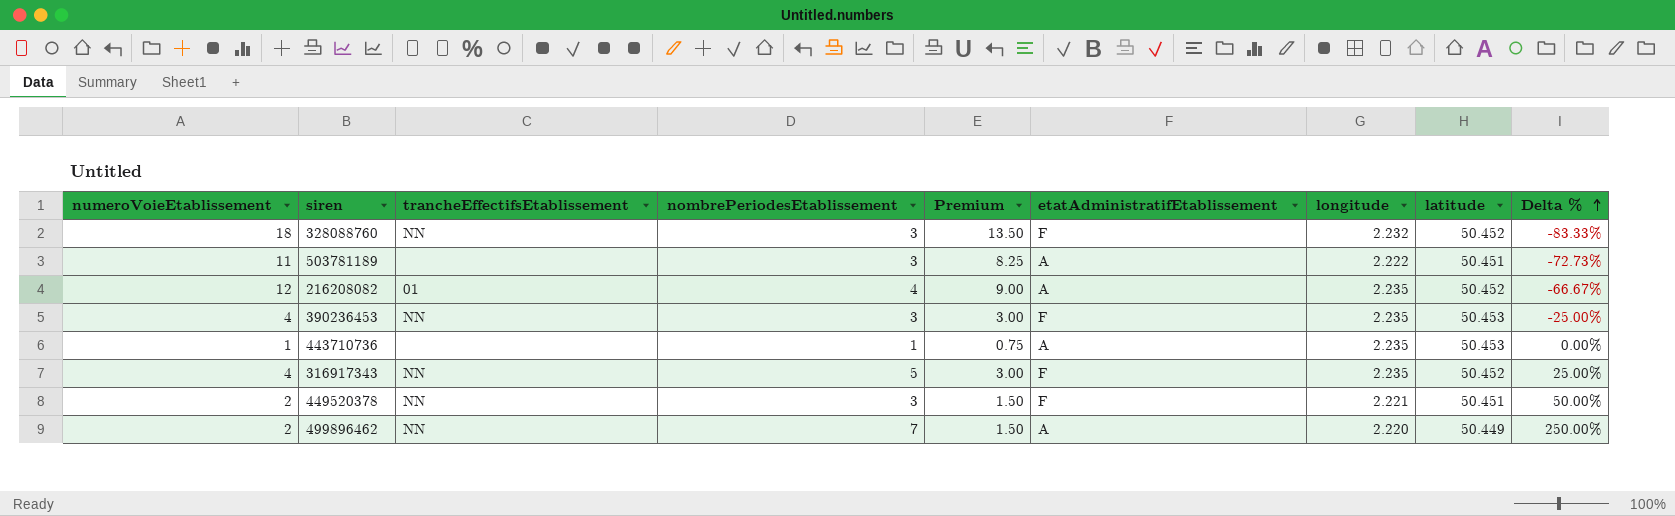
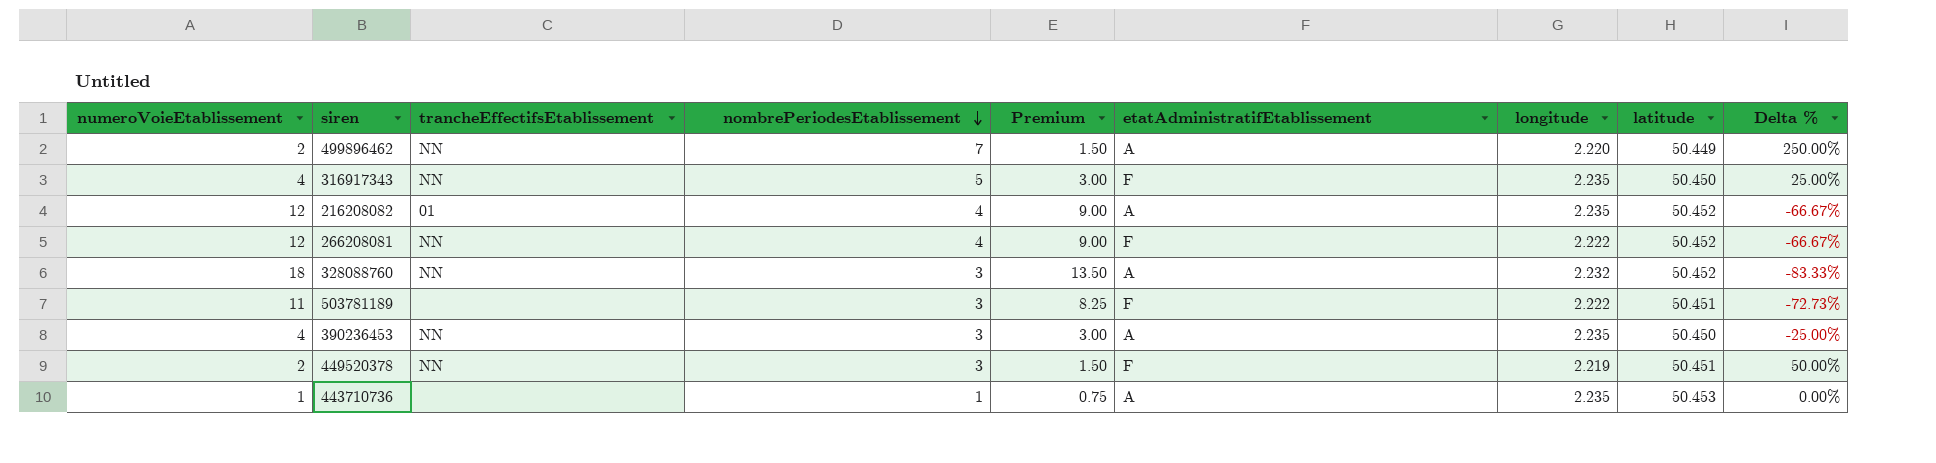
row order: Delta % ascending -> nombrePeriodesEtablissement descending
316917343 | latitude: 50.452 -> 50.450
row 266208081: none -> 12 | NN | 4 | 9.00 | F | 2.222 | 50.452 | -66.67%
328088760 | etatAdministratifEtablissement: F -> A
503781189 | etatAdministratifEtablissement: A -> F
390236453 | etatAdministratifEtablissement: F -> A
390236453 | latitude: 50.453 -> 50.450
449520378 | longitude: 2.221 -> 2.219

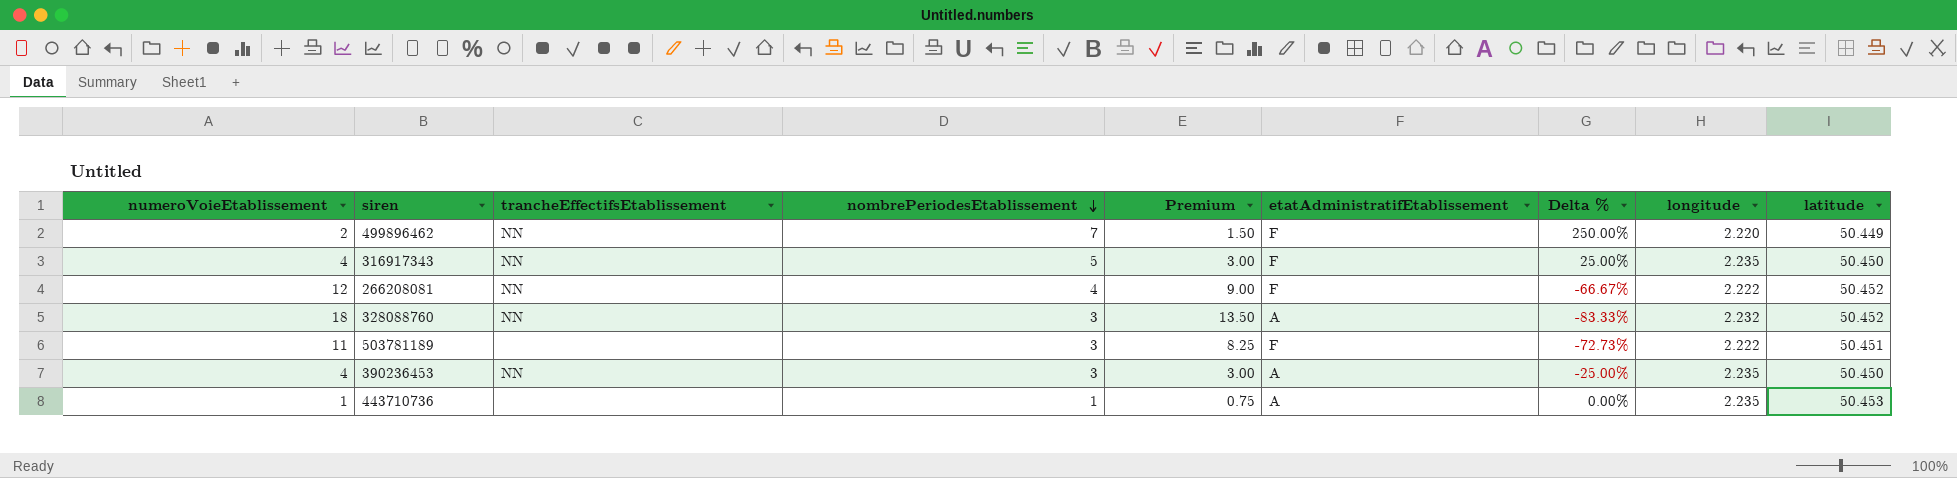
column Delta % | position: 9 -> 7
row 216208082: 12 | 01 | 4 | 9.00 | A | 2.235 | 50.452 | -66.67% -> none
row 449520378: 2 | NN | 3 | 1.50 | F | 2.219 | 50.451 | 50.00% -> none
499896462 | etatAdministratifEtablissement: A -> F

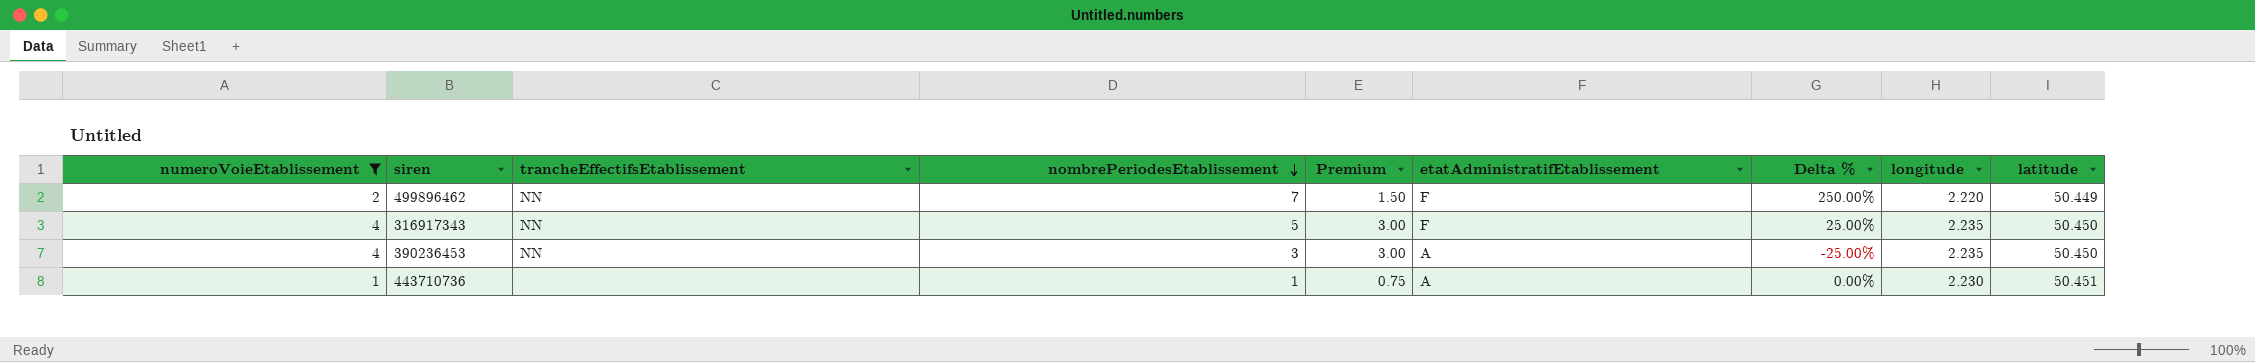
filter: none -> numeroVoieEtablissement <= 4
443710736 | longitude: 2.235 -> 2.230
443710736 | latitude: 50.453 -> 50.451

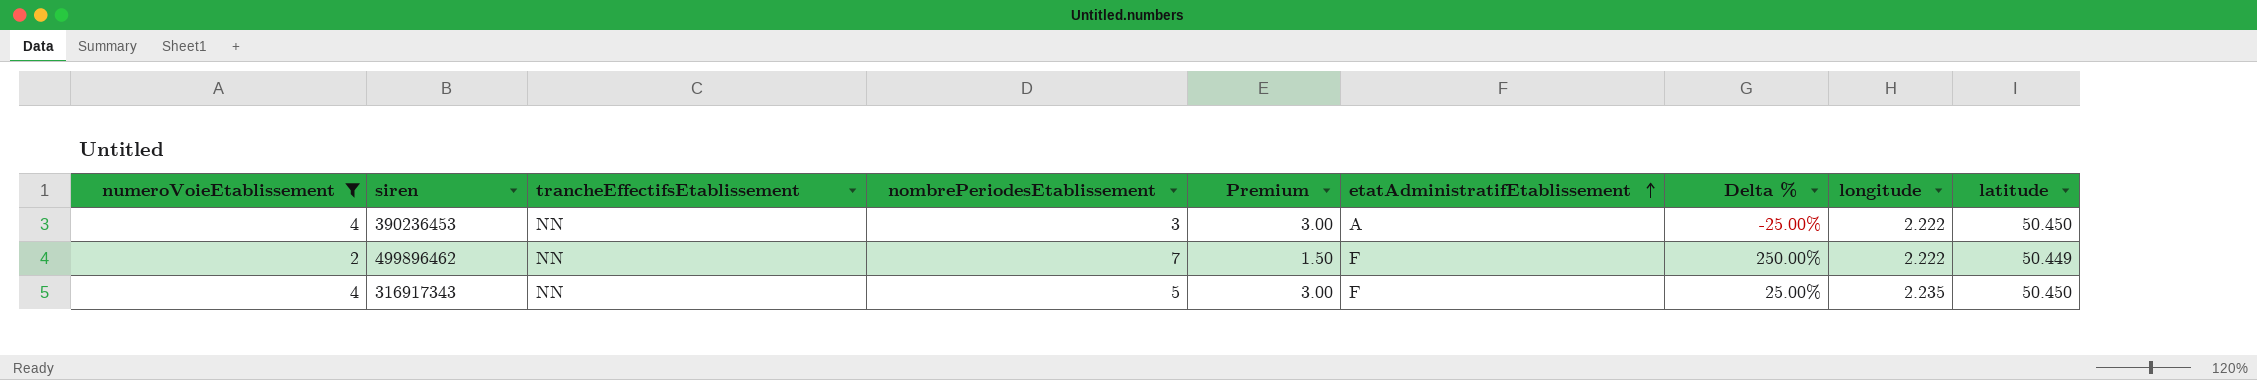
row order: nombrePeriodesEtablissement descending -> etatAdministratifEtablissement ascending
row 443710736: 1 | none | 1 | 0.75 | A | 0.00% | 2.230 | 50.451 -> none
390236453 | longitude: 2.235 -> 2.222
499896462 | longitude: 2.220 -> 2.222

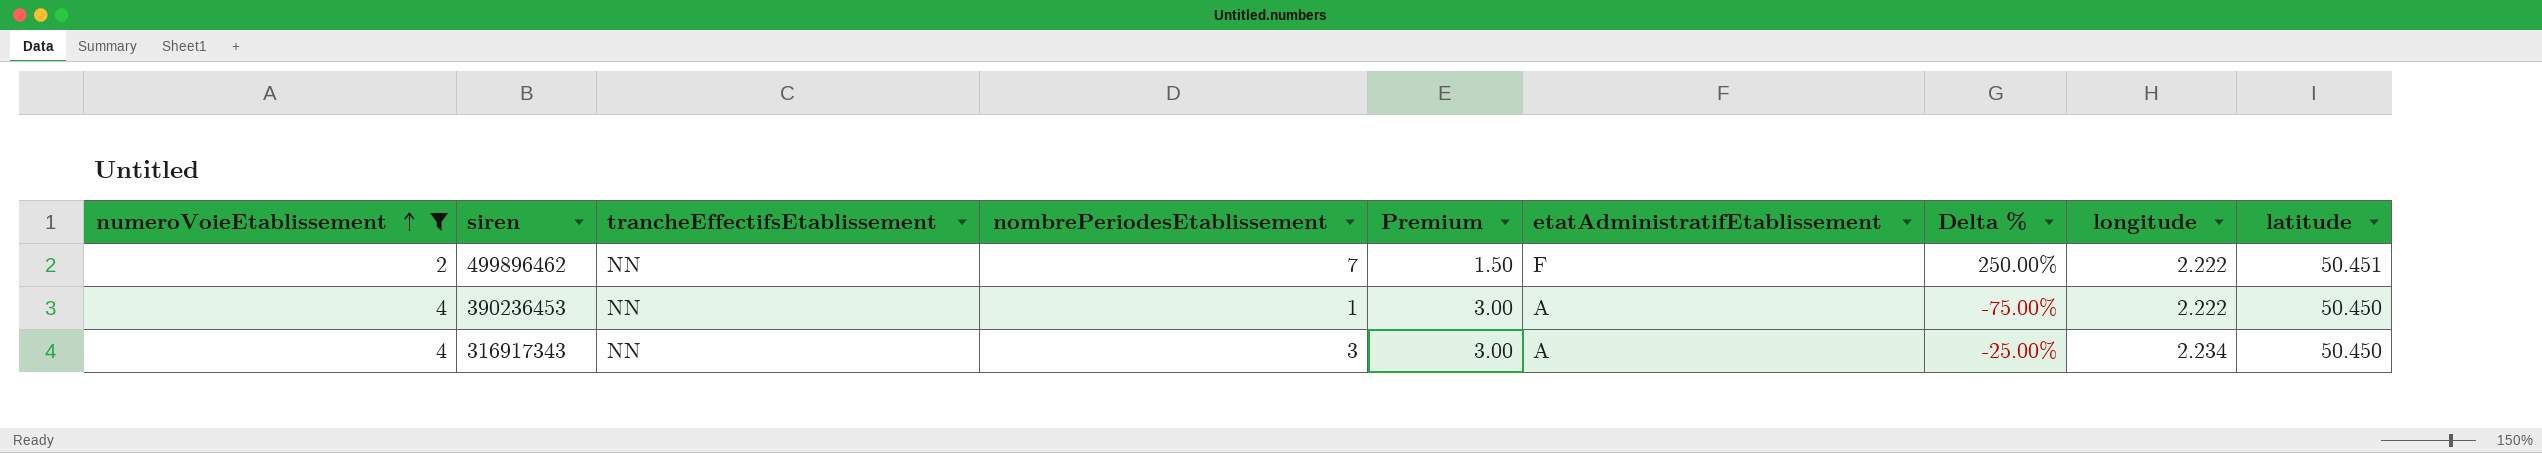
row order: etatAdministratifEtablissement ascending -> numeroVoieEtablissement ascending
499896462 | latitude: 50.449 -> 50.451
390236453 | nombrePeriodesEtablissement: 3 -> 1
390236453 | Delta %: -25.00% -> -75.00%
316917343 | nombrePeriodesEtablissement: 5 -> 3
316917343 | etatAdministratifEtablissement: F -> A
316917343 | Delta %: 25.00% -> -25.00%
316917343 | longitude: 2.235 -> 2.234

